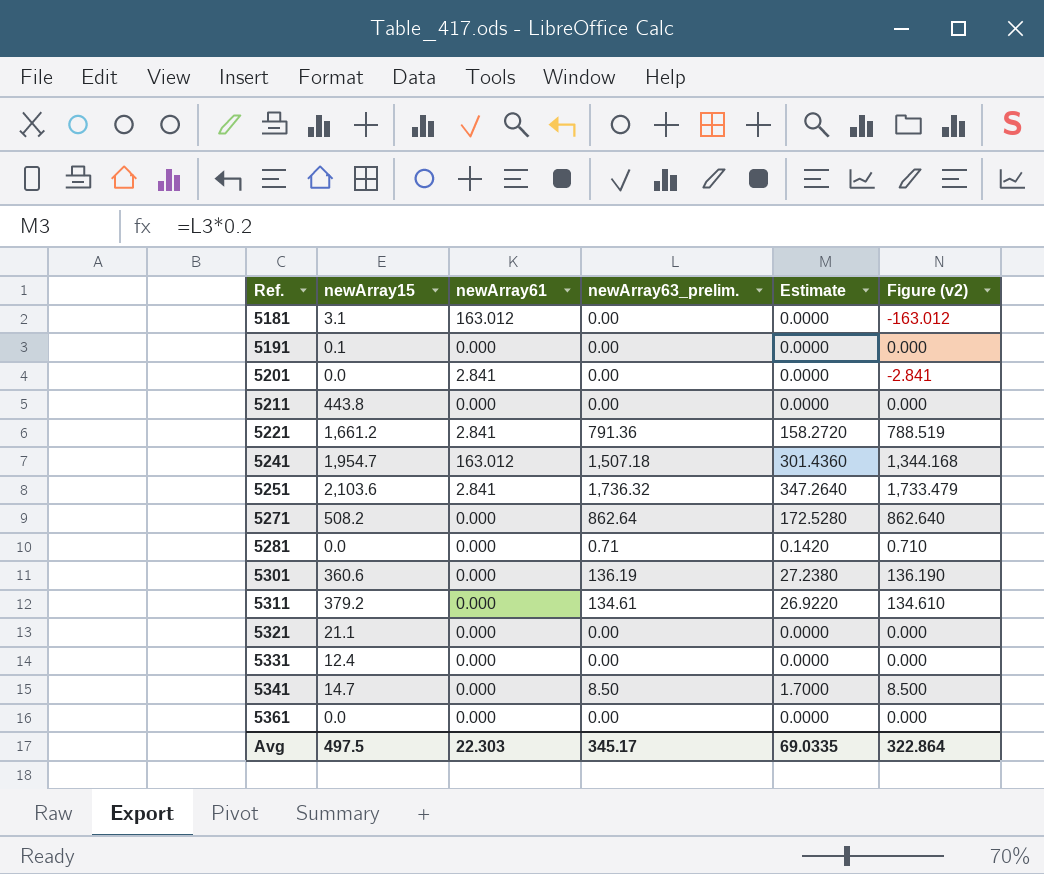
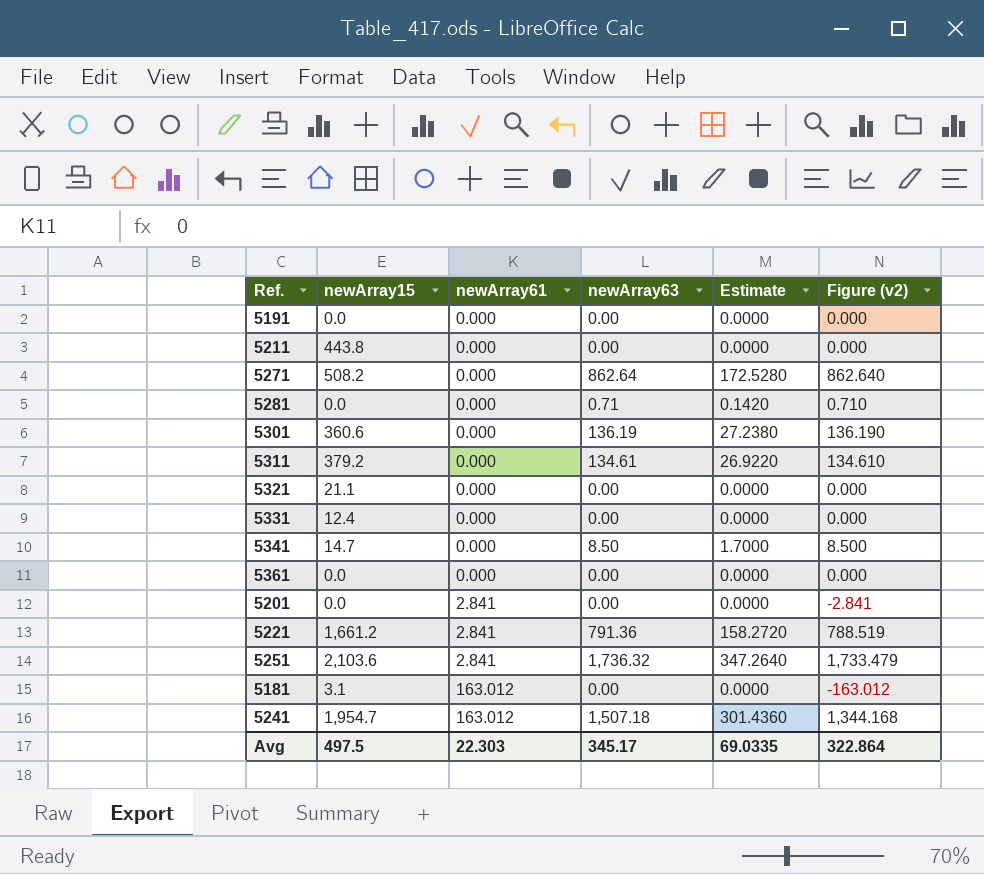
row order: Ref. ascending -> newArray61 ascending
column name: newArray63_prelim. -> newArray63
5191 | newArray15: 0.1 -> 0.0

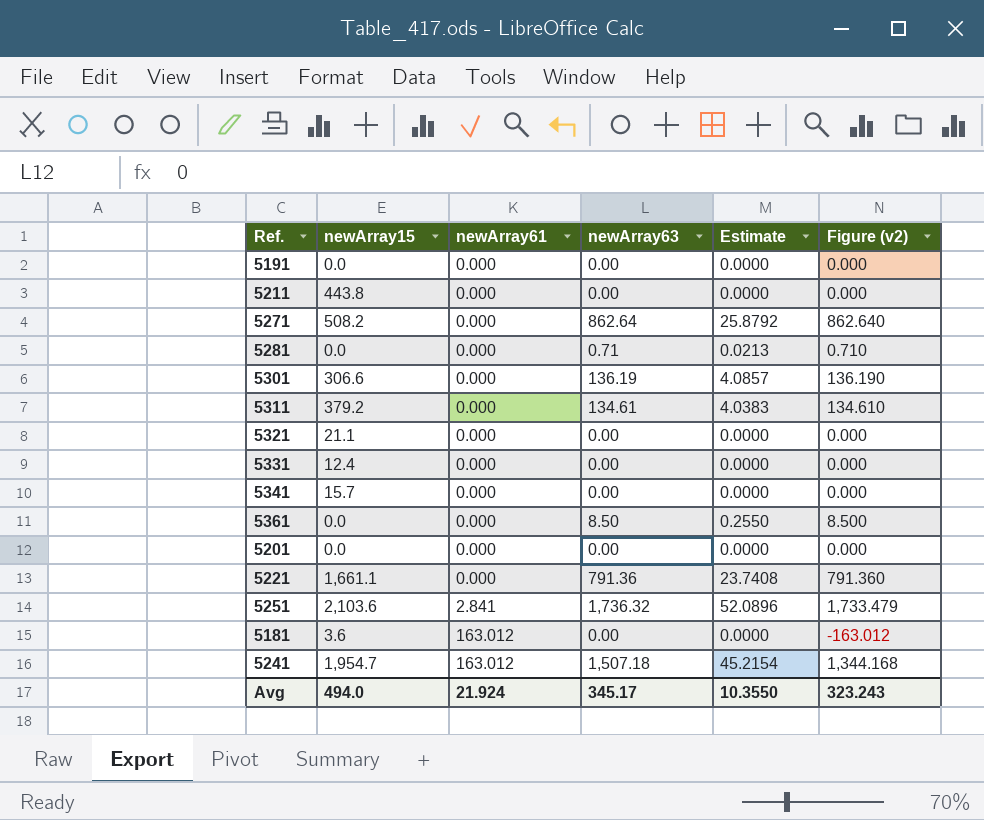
column Estimate | formula: [newArray63] * 0.2 -> [newArray63] * 0.03
5301 | newArray15: 360.6 -> 306.6
5341 | newArray15: 14.7 -> 15.7
5341 | newArray63: 8.50 -> 0.00
5341 | Figure (v2): 8.500 -> 0.000
5361 | newArray63: 0.00 -> 8.50
5361 | Figure (v2): 0.000 -> 8.500
5201 | newArray61: 2.841 -> 0.000
5201 | Figure (v2): -2.841 -> 0.000
5221 | newArray15: 1,661.2 -> 1,661.1
5221 | newArray61: 2.841 -> 0.000
5221 | Figure (v2): 788.519 -> 791.360
5181 | newArray15: 3.1 -> 3.6
Avg | newArray15: 497.5 -> 494.0
Avg | newArray61: 22.303 -> 21.924
Avg | Estimate: 69.0335 -> 10.3550
Avg | Figure (v2): 322.864 -> 323.243

